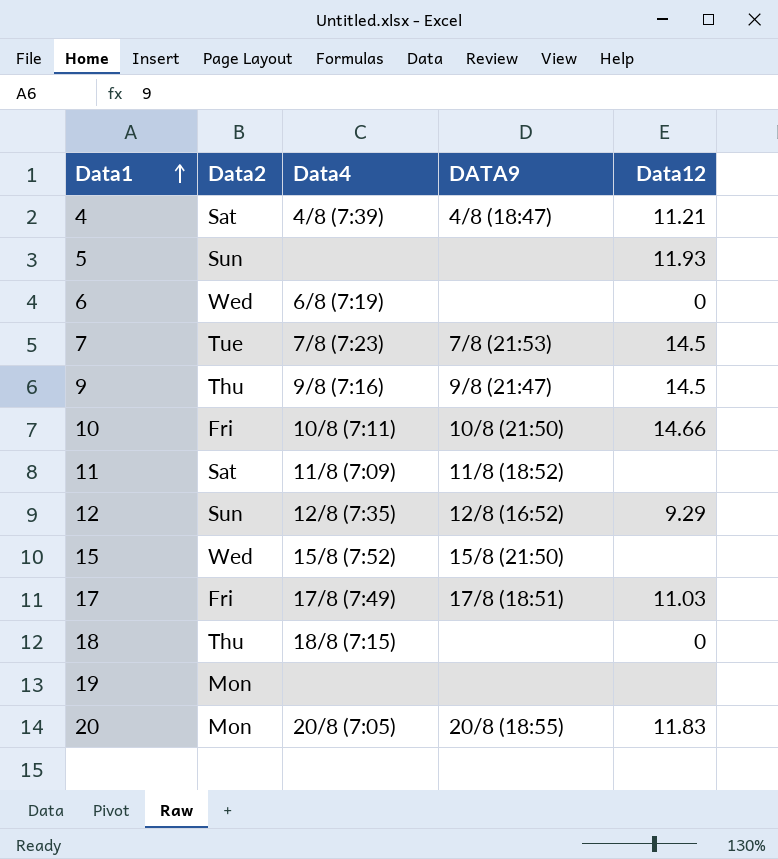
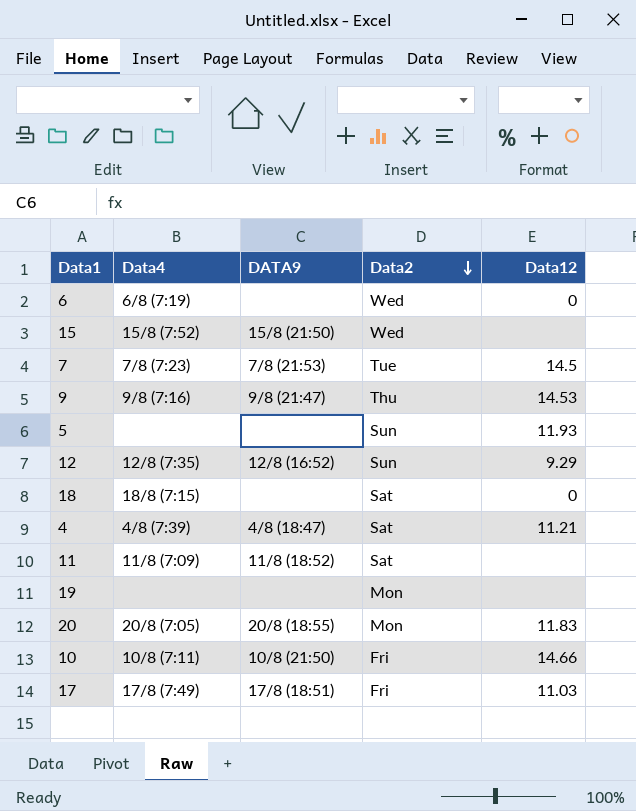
row order: Data1 ascending -> Data2 descending
column Data2 | position: 2 -> 4
9 | Data12: 14.5 -> 14.53
18 | Data2: Thu -> Sat

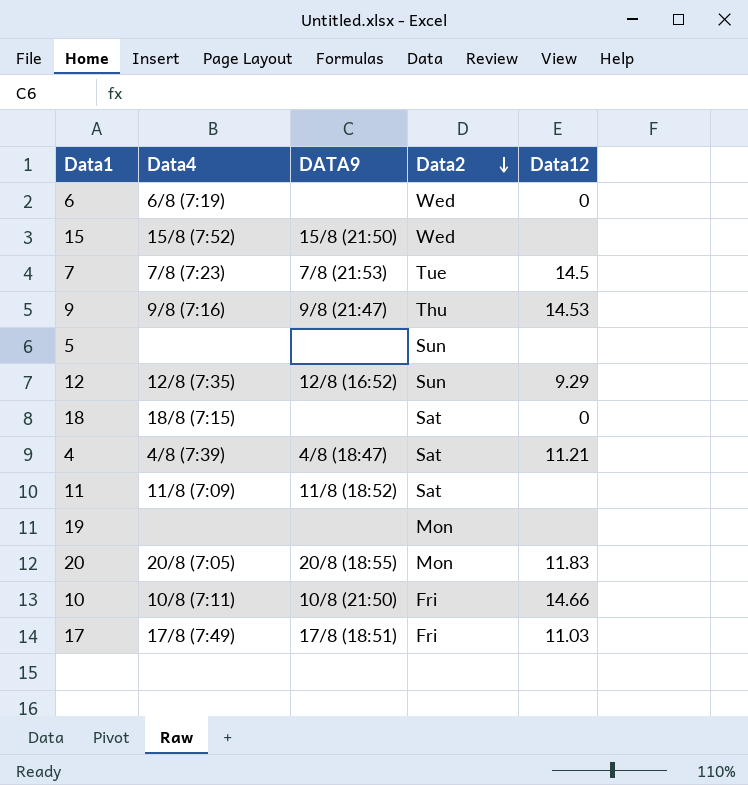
5 | Data12: 11.93 -> none

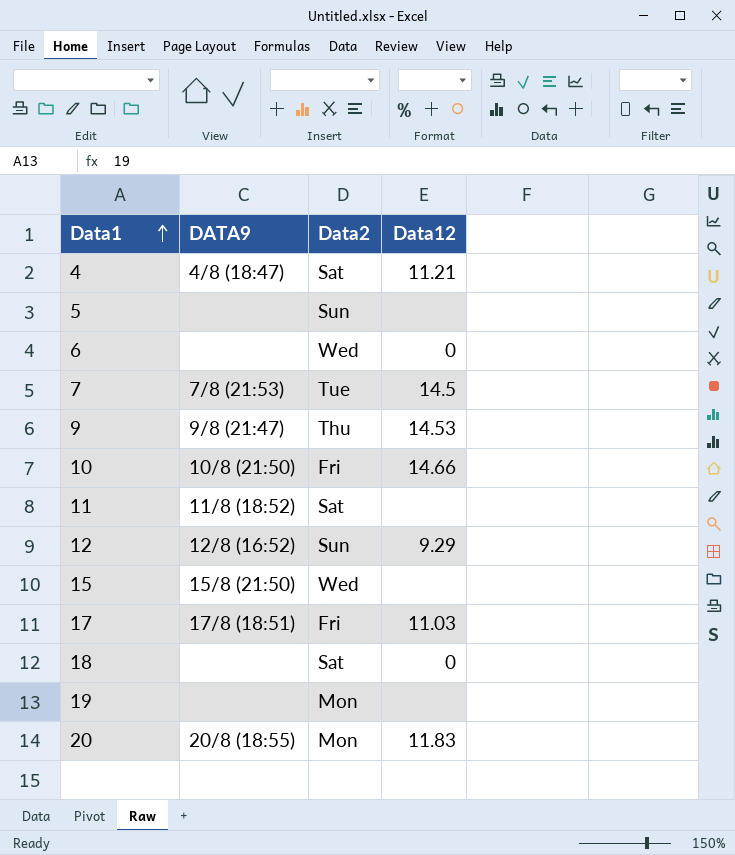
row order: Data2 descending -> Data1 ascending
column Data4 | position: 2 -> none

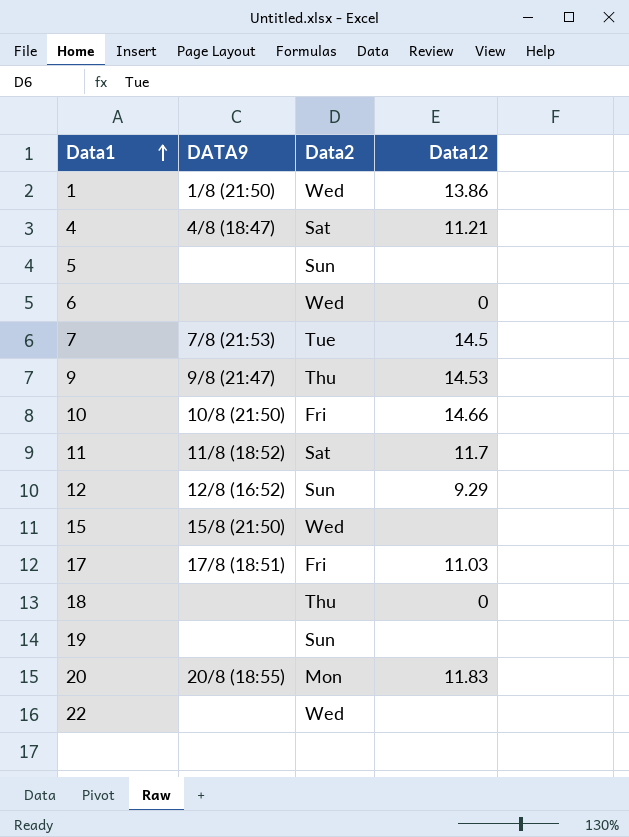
row 1: none -> 1/8 (21:50) | Wed | 13.86
11 | Data12: none -> 11.7
18 | Data2: Sat -> Thu
19 | Data2: Mon -> Sun
row 22: none -> none | Wed | none

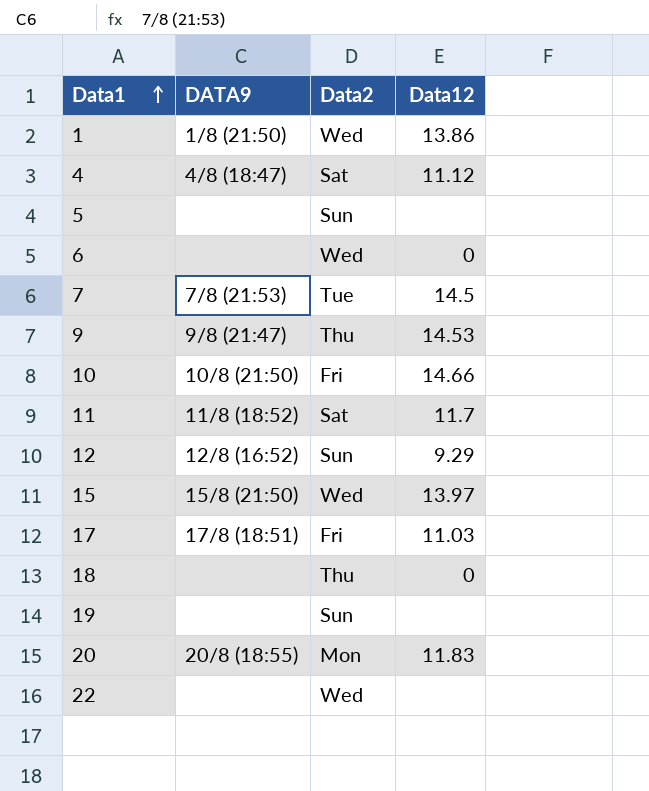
4 | Data12: 11.21 -> 11.12
15 | Data12: none -> 13.97

